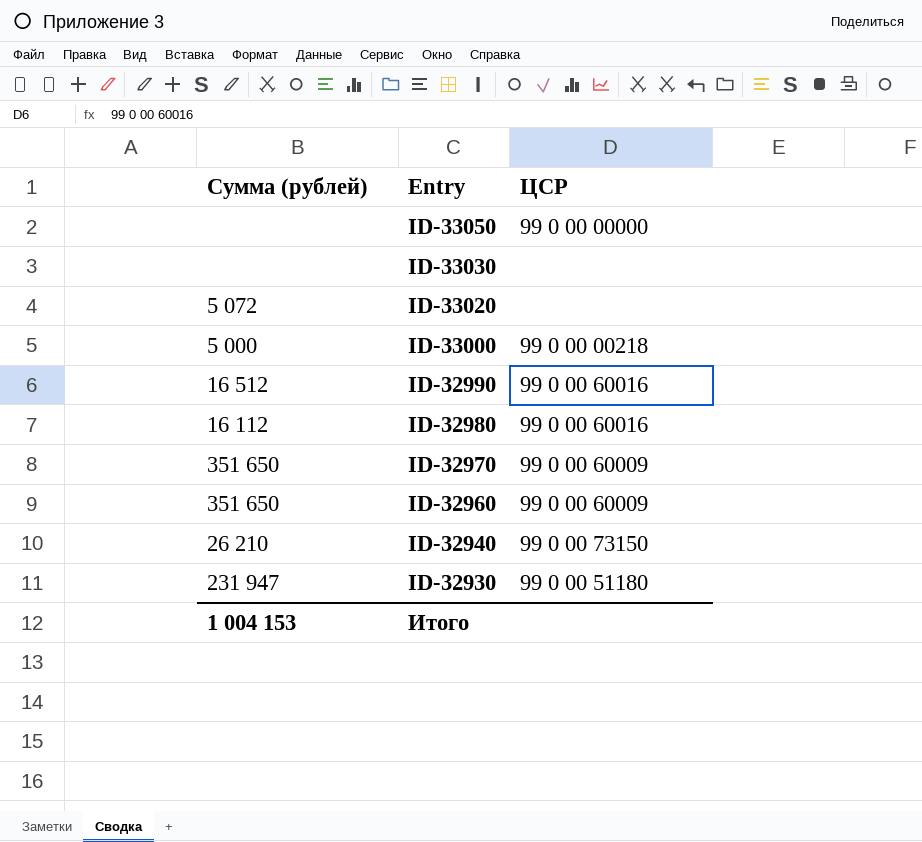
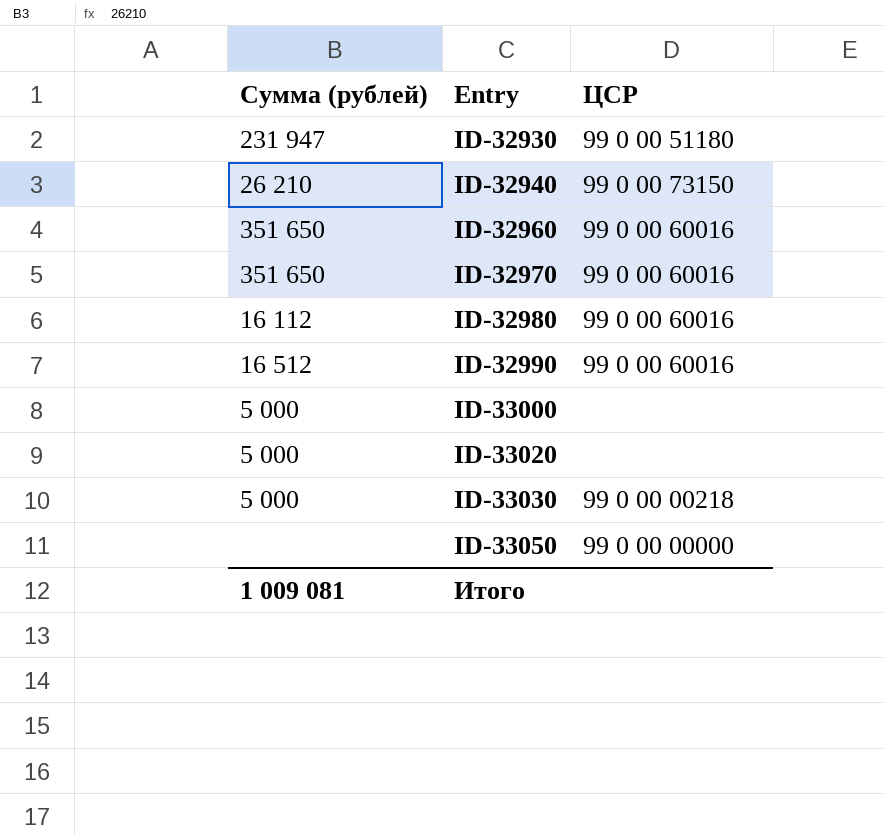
row order: Entry descending -> Entry ascending
ID-32960 | ЦСР: 99 0 00 60009 -> 99 0 00 60016
ID-32970 | ЦСР: 99 0 00 60009 -> 99 0 00 60016
ID-33000 | ЦСР: 99 0 00 00218 -> none
ID-33020 | Сумма (рублей): 5 072 -> 5 000
ID-33030 | Сумма (рублей): none -> 5 000
ID-33030 | ЦСР: none -> 99 0 00 00218
Итого | Сумма (рублей): 1 004 153 -> 1 009 081

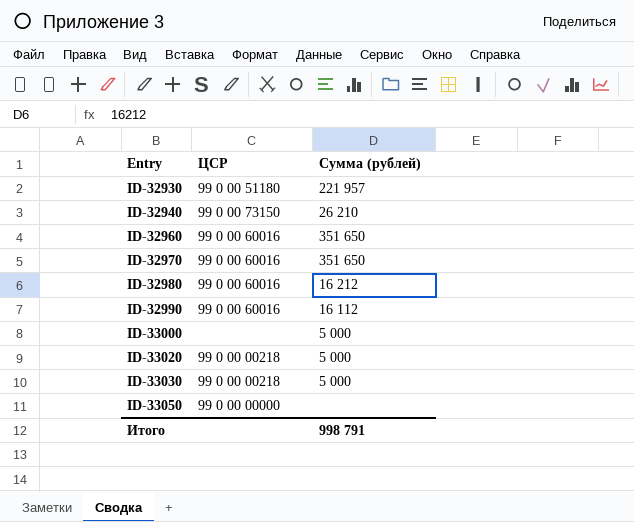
column Сумма (рублей) | position: 1 -> 3
ID-32930 | Сумма (рублей): 231 947 -> 221 957
ID-32980 | Сумма (рублей): 16 112 -> 16 212
ID-32990 | Сумма (рублей): 16 512 -> 16 112
ID-33020 | ЦСР: none -> 99 0 00 00218
Итого | Сумма (рублей): 1 009 081 -> 998 791

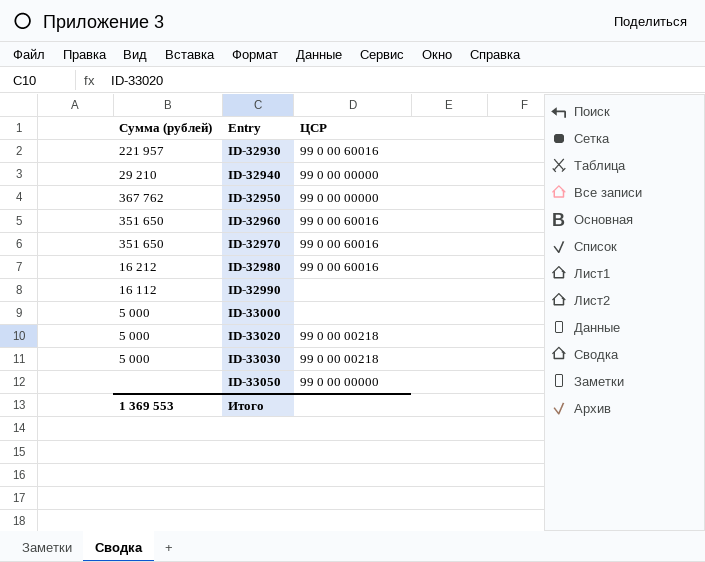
column Сумма (рублей) | position: 3 -> 1
ID-32930 | ЦСР: 99 0 00 51180 -> 99 0 00 60016
ID-32940 | Сумма (рублей): 26 210 -> 29 210
ID-32940 | ЦСР: 99 0 00 73150 -> 99 0 00 00000
row ID-32950: none -> 367 762 | 99 0 00 00000
ID-32990 | ЦСР: 99 0 00 60016 -> none
Итого | Сумма (рублей): 998 791 -> 1 369 553

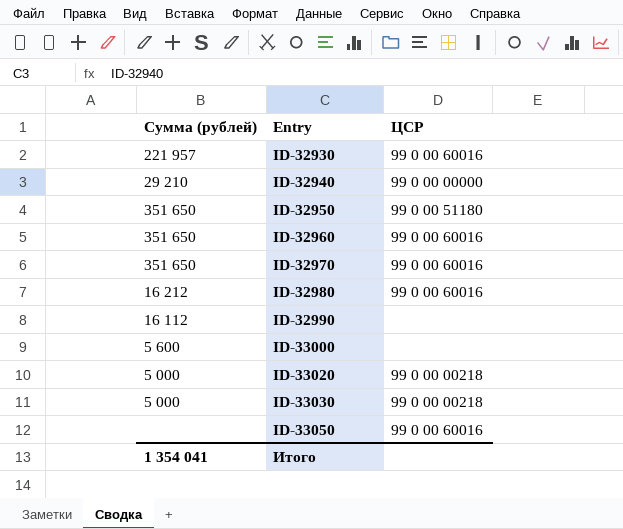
ID-32950 | Сумма (рублей): 367 762 -> 351 650
ID-32950 | ЦСР: 99 0 00 00000 -> 99 0 00 51180
ID-33000 | Сумма (рублей): 5 000 -> 5 600
ID-33050 | ЦСР: 99 0 00 00000 -> 99 0 00 60016
Итого | Сумма (рублей): 1 369 553 -> 1 354 041

